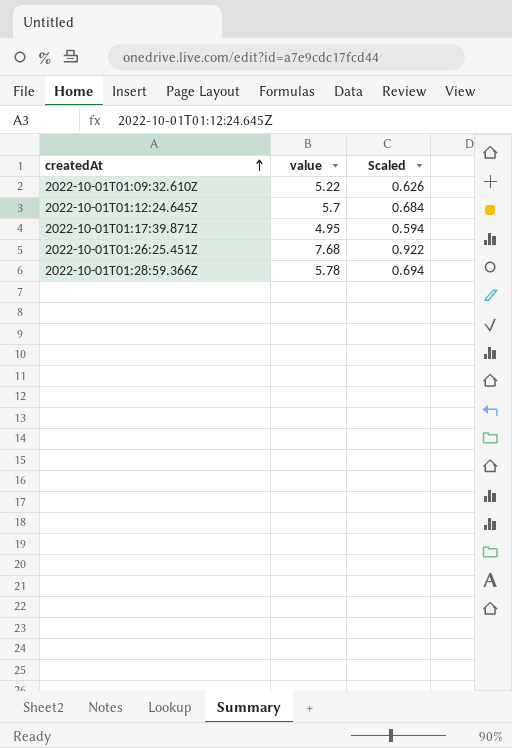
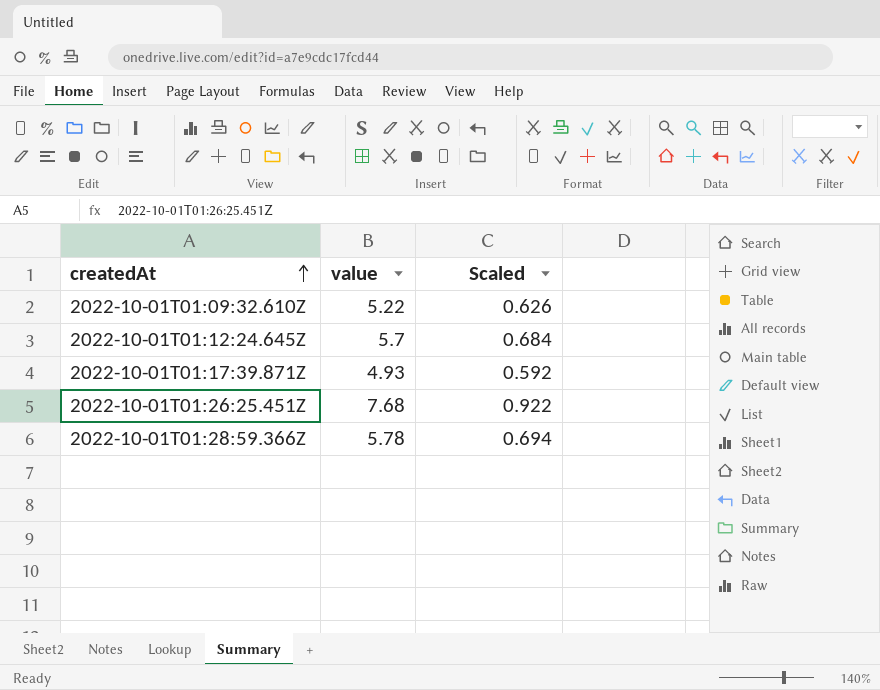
2022-10-01T01:17:39.871Z | value: 4.95 -> 4.93
2022-10-01T01:17:39.871Z | Scaled: 0.594 -> 0.592

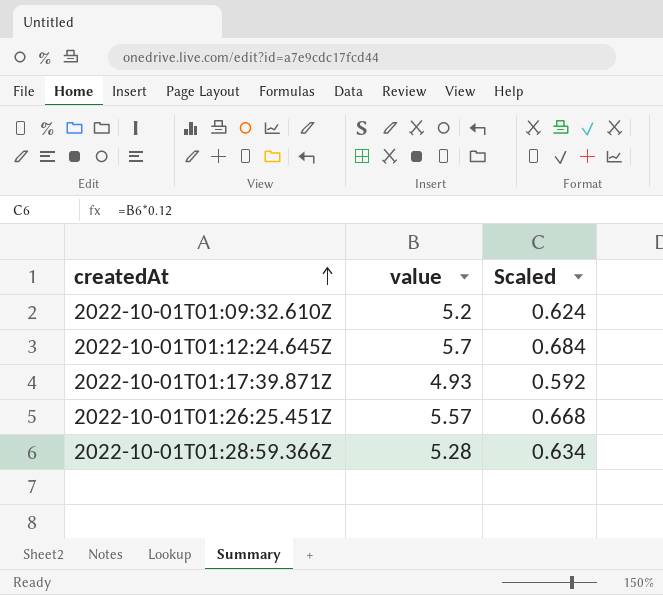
2022-10-01T01:09:32.610Z | value: 5.22 -> 5.2
2022-10-01T01:09:32.610Z | Scaled: 0.626 -> 0.624
2022-10-01T01:26:25.451Z | value: 7.68 -> 5.57
2022-10-01T01:26:25.451Z | Scaled: 0.922 -> 0.668
2022-10-01T01:28:59.366Z | value: 5.78 -> 5.28
2022-10-01T01:28:59.366Z | Scaled: 0.694 -> 0.634

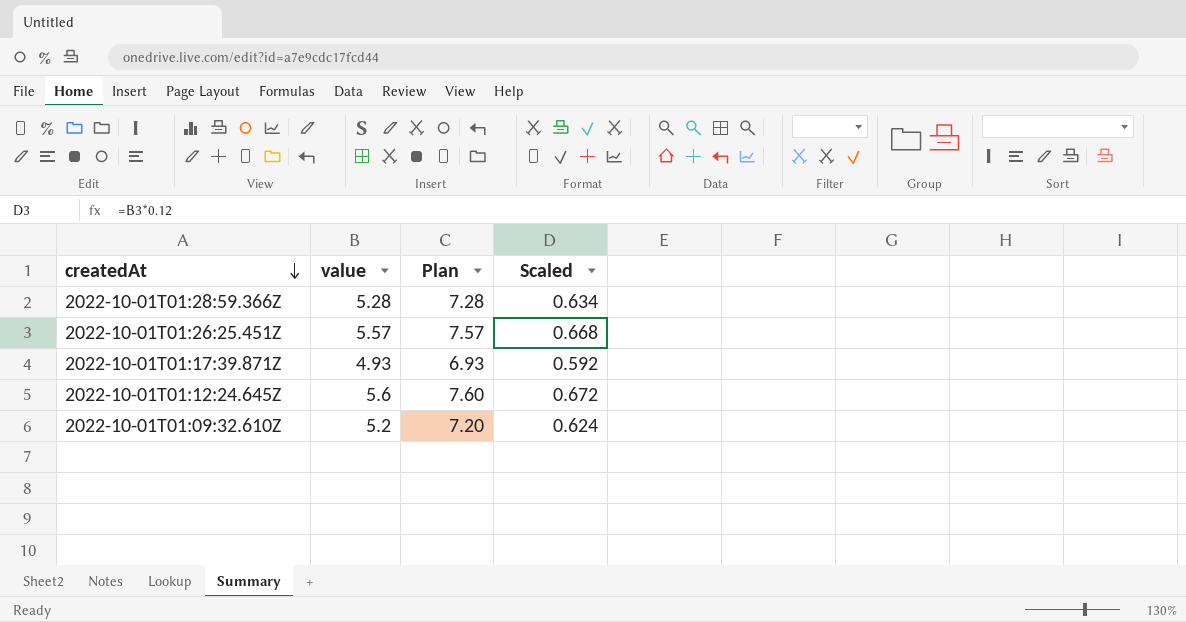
row order: createdAt ascending -> createdAt descending
column Plan | formula: none -> [value] + 2
2022-10-01T01:12:24.645Z | value: 5.7 -> 5.6
2022-10-01T01:12:24.645Z | Scaled: 0.684 -> 0.672

